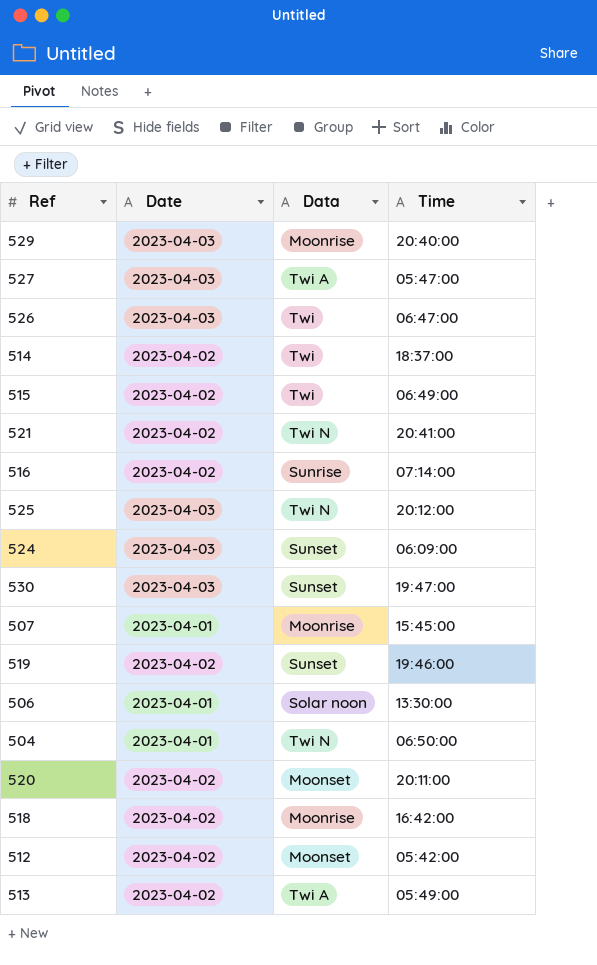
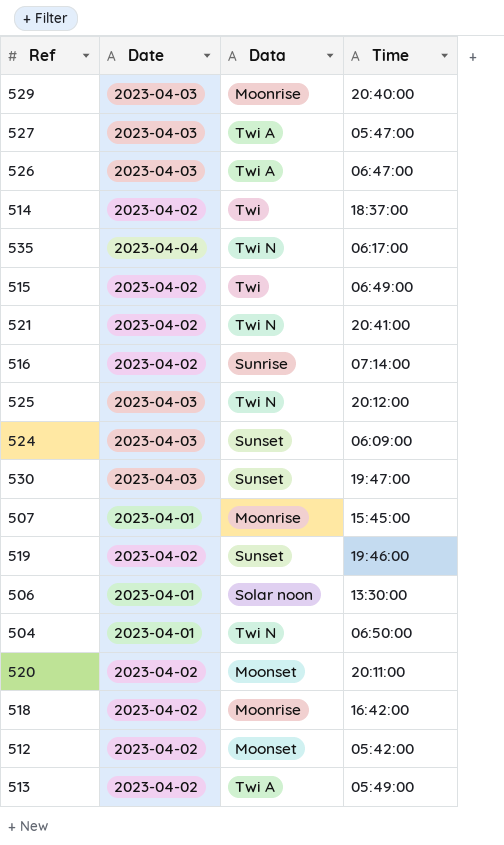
526 | Data: Twi -> Twi A
row 535: none -> 2023-04-04 | Twi N | 06:17:00

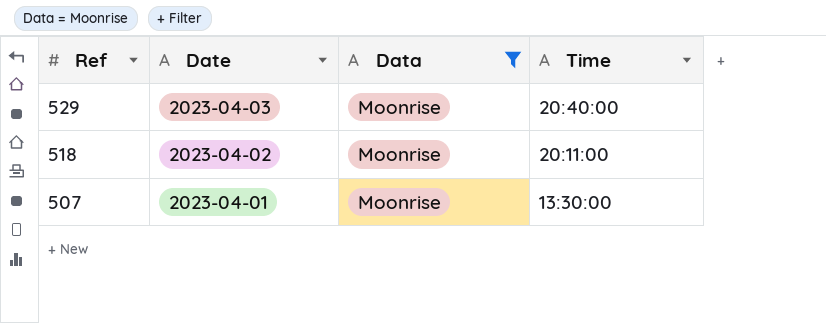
filter: none -> Data = Moonrise
row order: none -> Ref descending
518 | Time: 16:42:00 -> 20:11:00
507 | Time: 15:45:00 -> 13:30:00

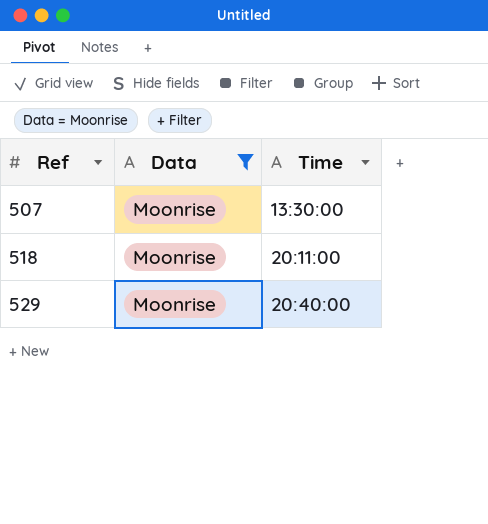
row order: Ref descending -> Ref ascending
column Date | position: 2 -> none

